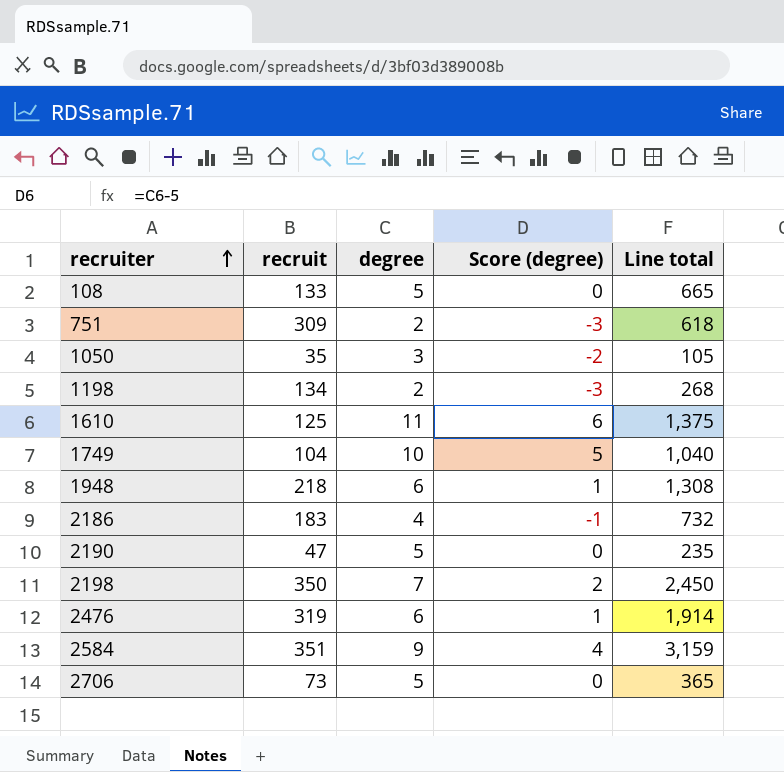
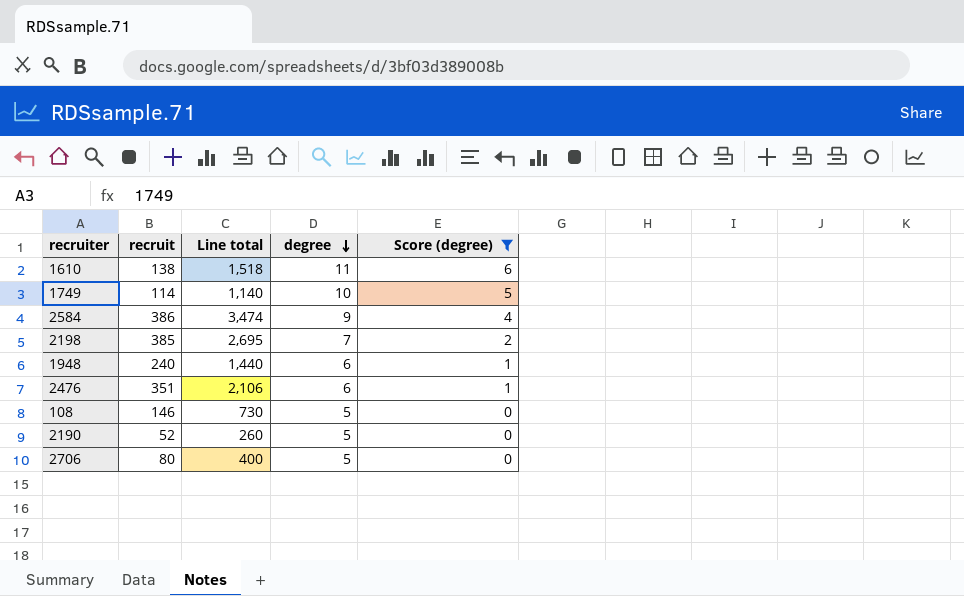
filter: none -> Score (degree) >= 0
row order: recruiter ascending -> degree descending
column Line total | position: 5 -> 3
1610 | recruit: 125 -> 138
1610 | Line total: 1,375 -> 1,518
1749 | recruit: 104 -> 114
1749 | Line total: 1,040 -> 1,140
2584 | recruit: 351 -> 386
2584 | Line total: 3,159 -> 3,474
2198 | recruit: 350 -> 385
2198 | Line total: 2,450 -> 2,695
1948 | recruit: 218 -> 240
1948 | Line total: 1,308 -> 1,440
2476 | recruit: 319 -> 351
2476 | Line total: 1,914 -> 2,106
108 | recruit: 133 -> 146
108 | Line total: 665 -> 730
2190 | recruit: 47 -> 52
2190 | Line total: 235 -> 260
2706 | recruit: 73 -> 80
2706 | Line total: 365 -> 400

